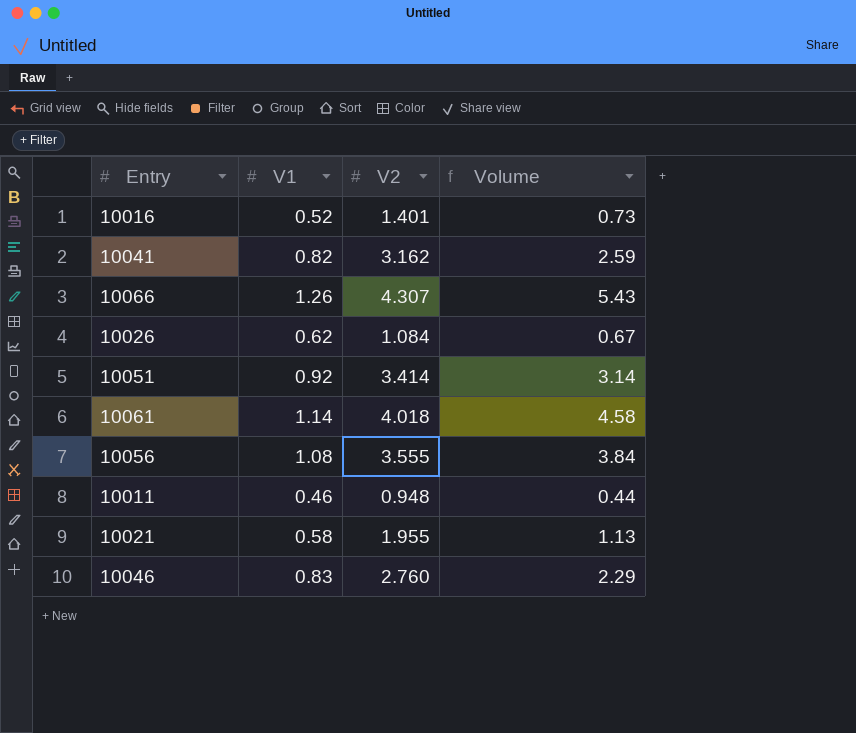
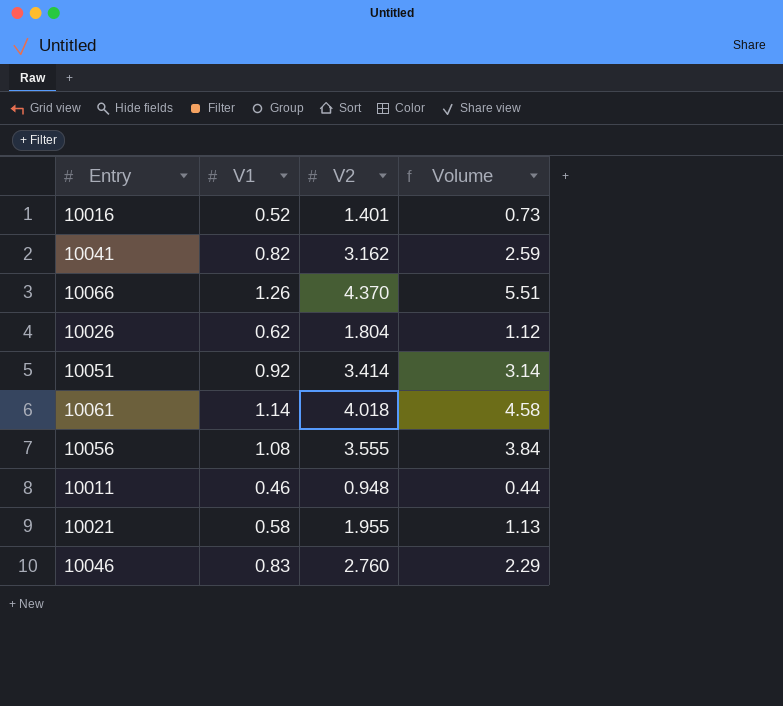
10066 | V2: 4.307 -> 4.370
10066 | Volume: 5.43 -> 5.51
10026 | V2: 1.084 -> 1.804
10026 | Volume: 0.67 -> 1.12

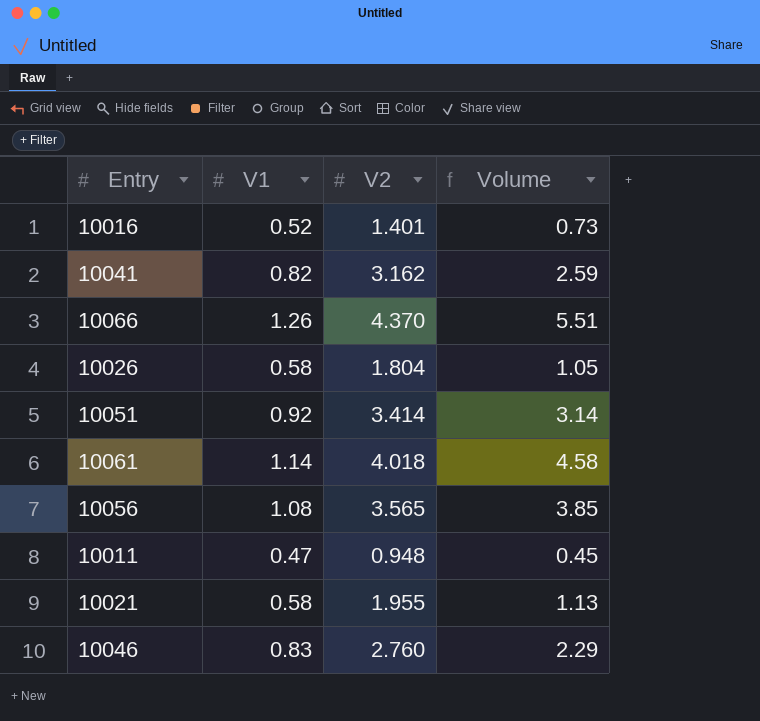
10026 | V1: 0.62 -> 0.58
10026 | Volume: 1.12 -> 1.05
10056 | V2: 3.555 -> 3.565
10056 | Volume: 3.84 -> 3.85
10011 | V1: 0.46 -> 0.47
10011 | Volume: 0.44 -> 0.45

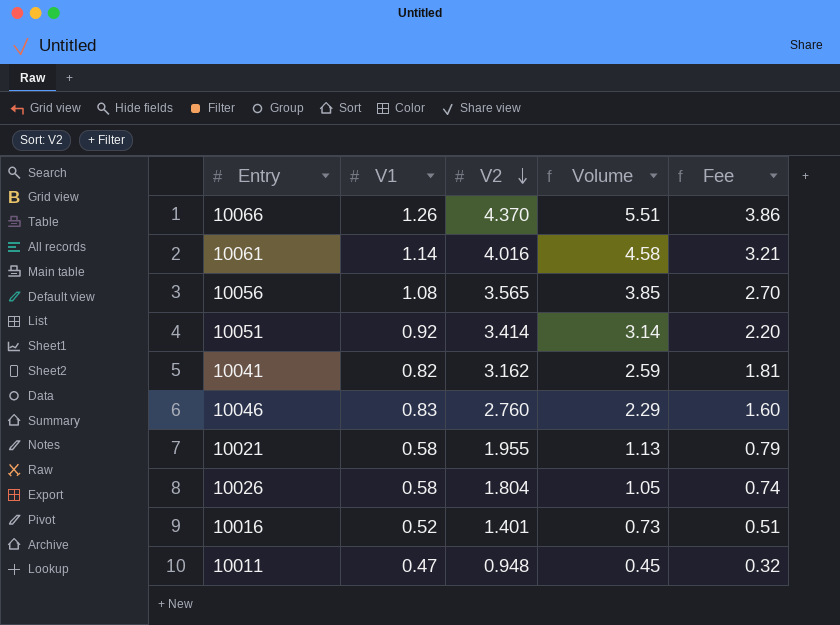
row order: none -> V2 descending
column Fee | formula: none -> [Volume] * 0.7
10061 | V2: 4.018 -> 4.016

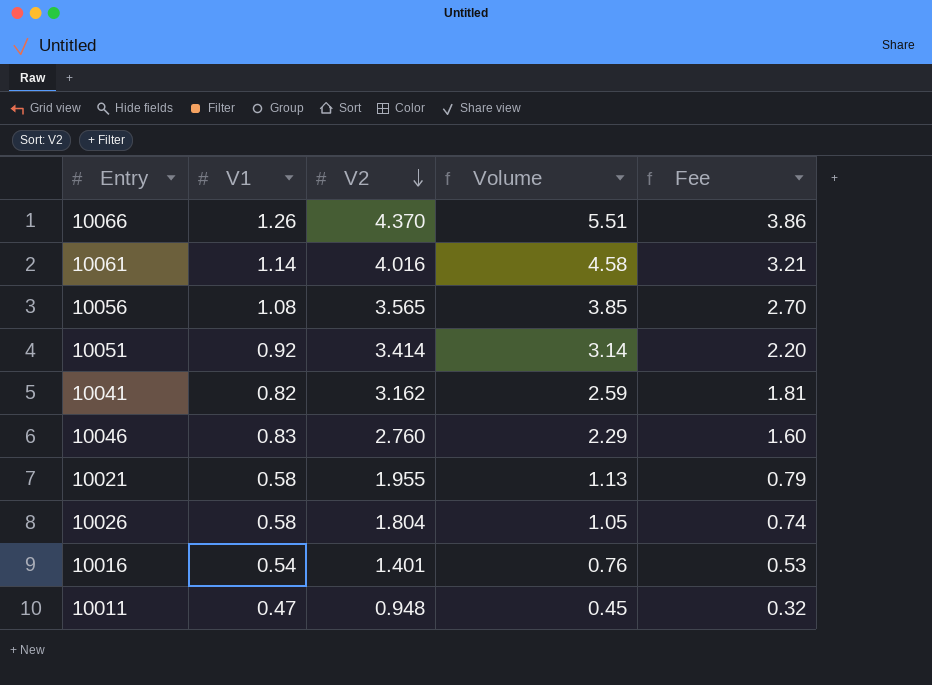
10016 | V1: 0.52 -> 0.54
10016 | Volume: 0.73 -> 0.76
10016 | Fee: 0.51 -> 0.53

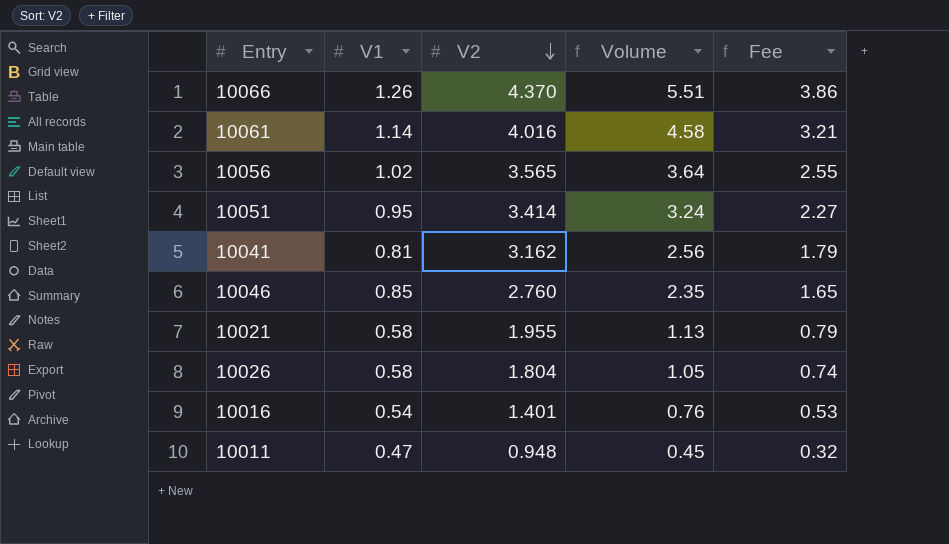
10056 | V1: 1.08 -> 1.02
10056 | Volume: 3.85 -> 3.64
10056 | Fee: 2.70 -> 2.55
10051 | V1: 0.92 -> 0.95
10051 | Volume: 3.14 -> 3.24
10051 | Fee: 2.20 -> 2.27
10041 | V1: 0.82 -> 0.81
10041 | Volume: 2.59 -> 2.56
10041 | Fee: 1.81 -> 1.79
10046 | V1: 0.83 -> 0.85
10046 | Volume: 2.29 -> 2.35
10046 | Fee: 1.60 -> 1.65

